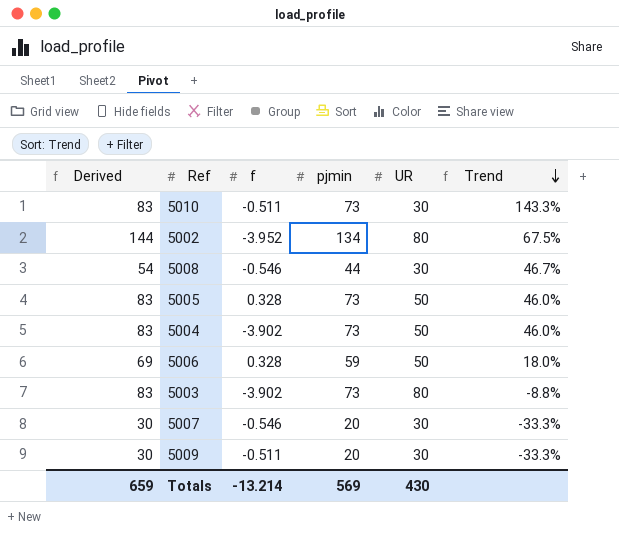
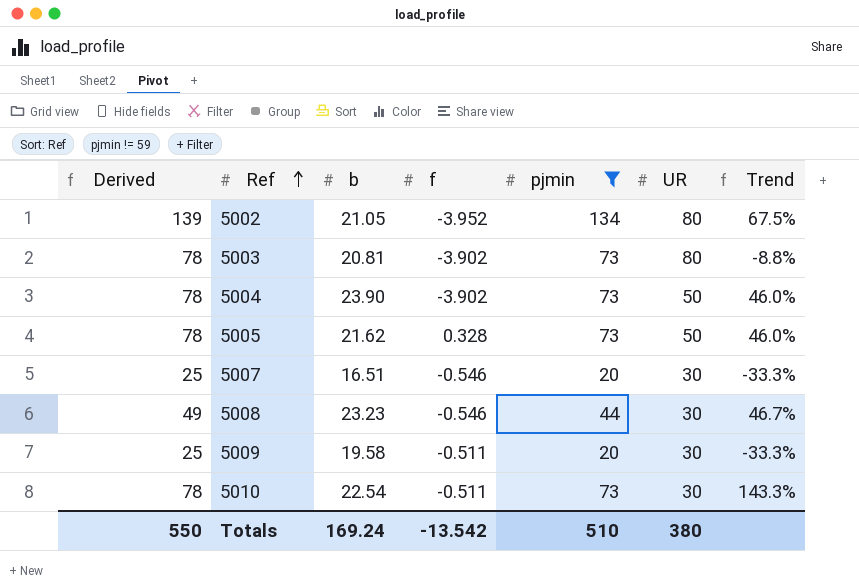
filter: none -> pjmin != 59
row order: Trend descending -> Ref ascending
column Derived | formula: [pjmin] + 10 -> [pjmin] + 5
column b | position: none -> 3
Totals | Derived: 659 -> 550
Totals | f: -13.214 -> -13.542
Totals | pjmin: 569 -> 510
Totals | UR: 430 -> 380

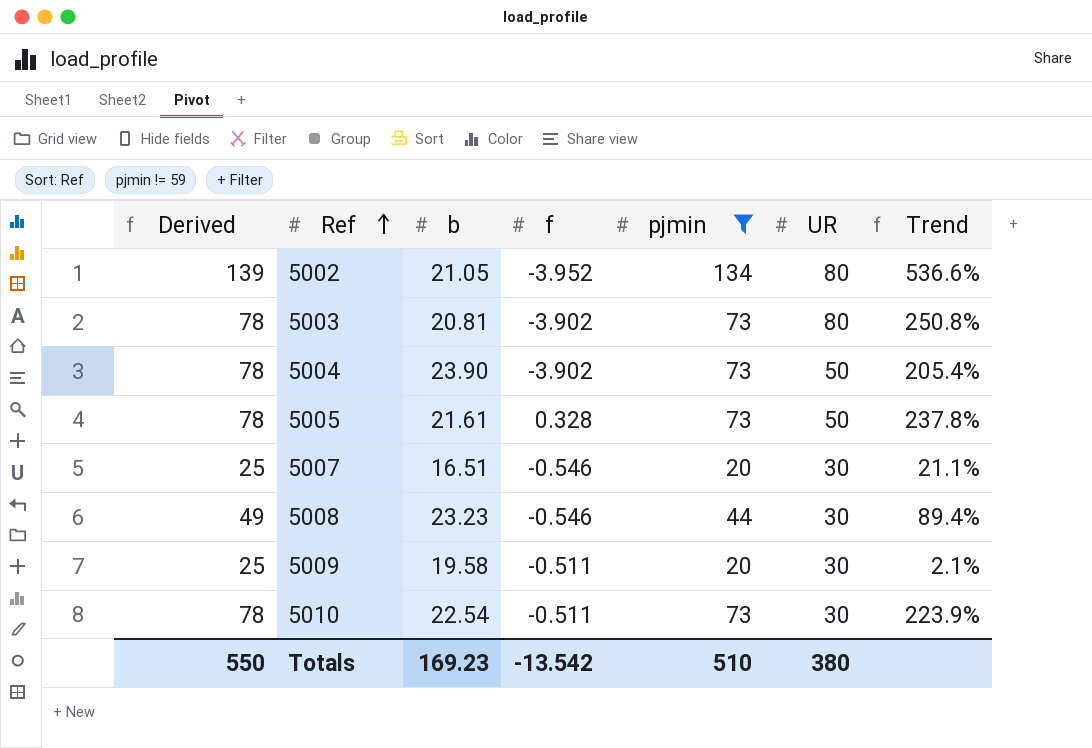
column Trend | formula: ([pjmin] - [UR]) / [UR] -> ([pjmin] - [b]) / [b]
5005 | b: 21.62 -> 21.61
Totals | b: 169.24 -> 169.23

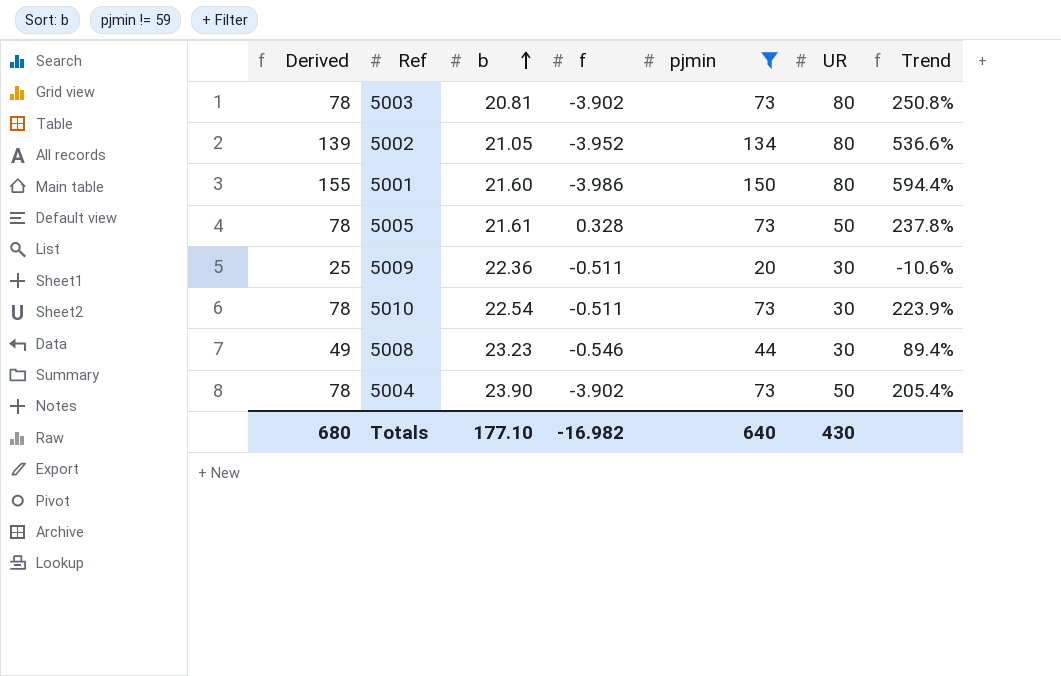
row order: Ref ascending -> b ascending
row 5007: 25 | 16.51 | -0.546 | 20 | 30 | 21.1% -> none
row 5001: none -> 155 | 21.60 | -3.986 | 150 | 80 | 594.4%
5009 | b: 19.58 -> 22.36
5009 | Trend: 2.1% -> -10.6%
Totals | Derived: 550 -> 680
Totals | b: 169.23 -> 177.10
Totals | f: -13.542 -> -16.982
Totals | pjmin: 510 -> 640
Totals | UR: 380 -> 430

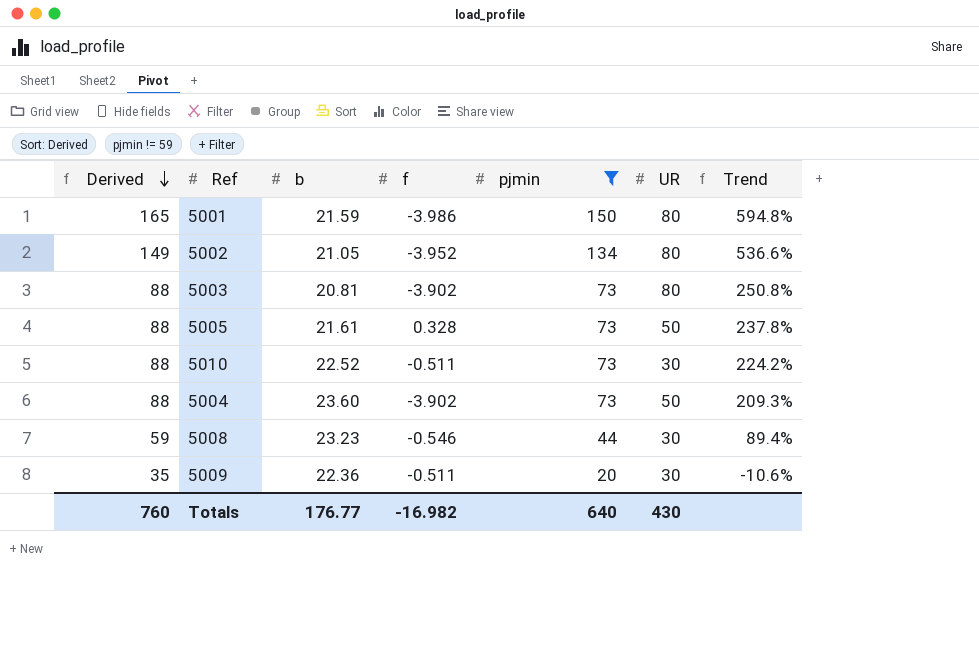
row order: b ascending -> Derived descending
column Derived | formula: [pjmin] + 5 -> [pjmin] + 15
5001 | b: 21.60 -> 21.59
5001 | Trend: 594.4% -> 594.8%
5010 | b: 22.54 -> 22.52
5010 | Trend: 223.9% -> 224.2%
5004 | b: 23.90 -> 23.60
5004 | Trend: 205.4% -> 209.3%
Totals | Derived: 680 -> 760
Totals | b: 177.10 -> 176.77

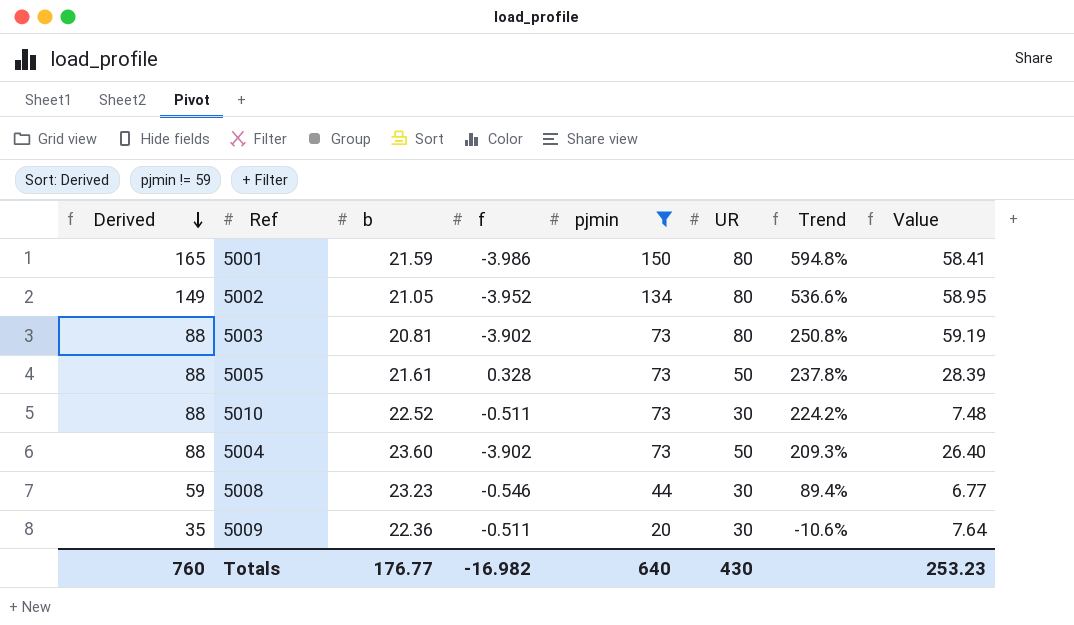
column Value | formula: none -> [UR] - [b]

